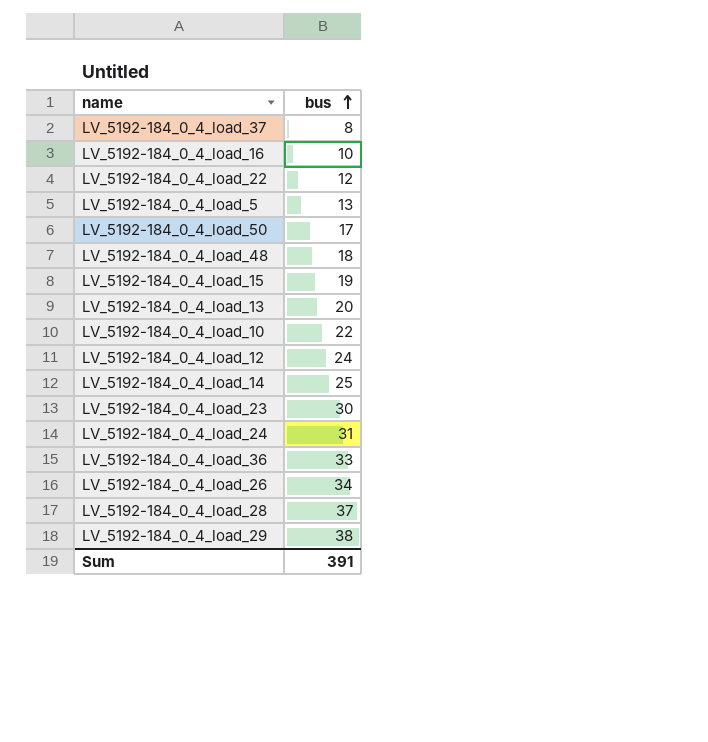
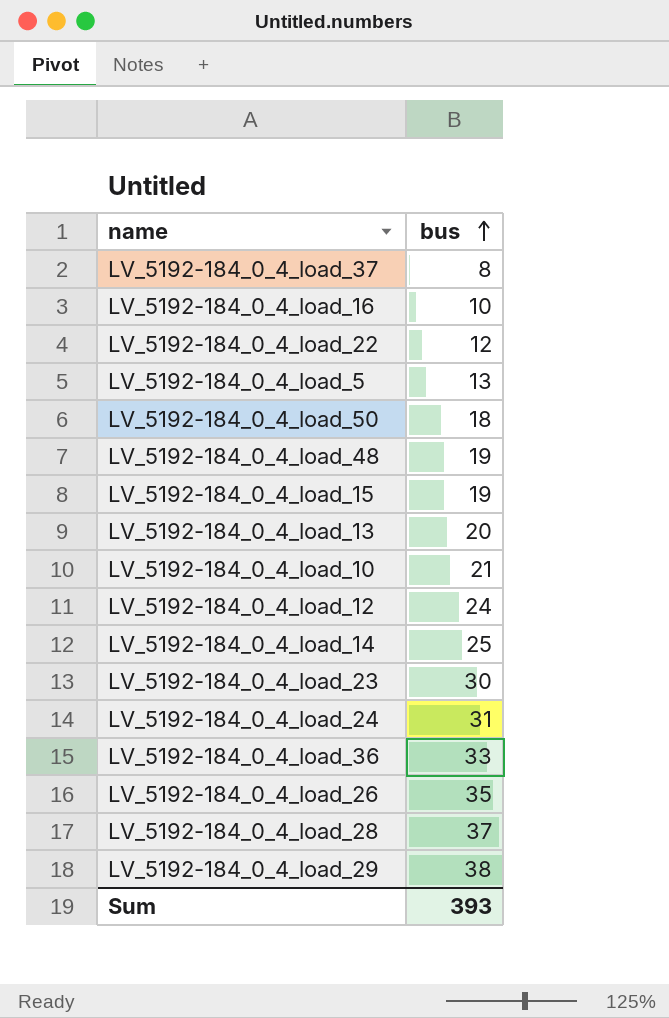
LV_5192-184_0_4_load_50 | bus: 17 -> 18
LV_5192-184_0_4_load_48 | bus: 18 -> 19
LV_5192-184_0_4_load_10 | bus: 22 -> 21
LV_5192-184_0_4_load_26 | bus: 34 -> 35
Sum | bus: 391 -> 393

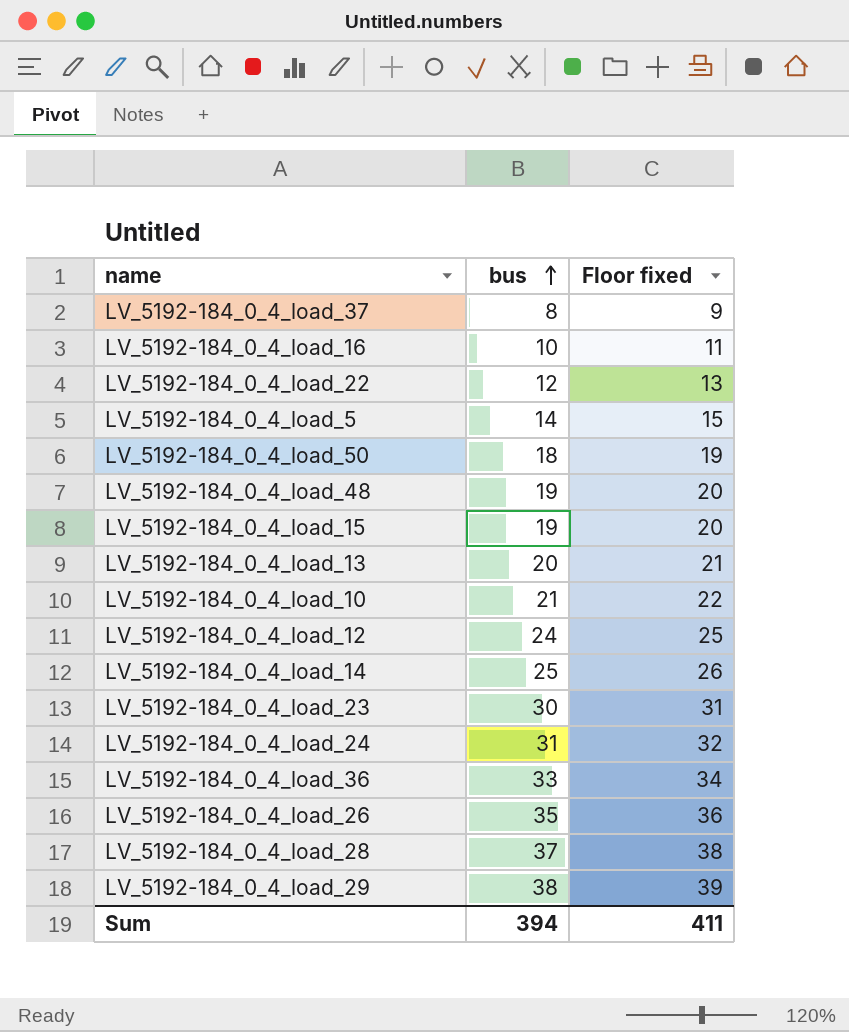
column Floor fixed | formula: none -> [bus] + 1
LV_5192-184_0_4_load_5 | bus: 13 -> 14
Sum | bus: 393 -> 394

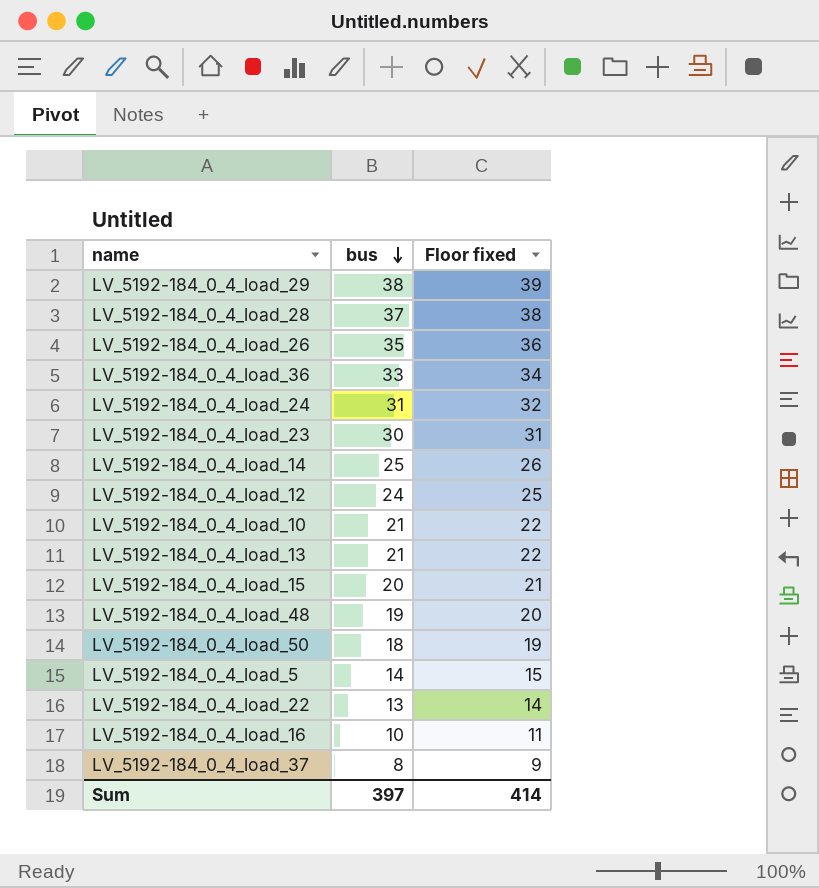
row order: bus ascending -> bus descending
LV_5192-184_0_4_load_13 | bus: 20 -> 21
LV_5192-184_0_4_load_13 | Floor fixed: 21 -> 22
LV_5192-184_0_4_load_15 | bus: 19 -> 20
LV_5192-184_0_4_load_15 | Floor fixed: 20 -> 21
LV_5192-184_0_4_load_22 | bus: 12 -> 13
LV_5192-184_0_4_load_22 | Floor fixed: 13 -> 14
Sum | bus: 394 -> 397
Sum | Floor fixed: 411 -> 414

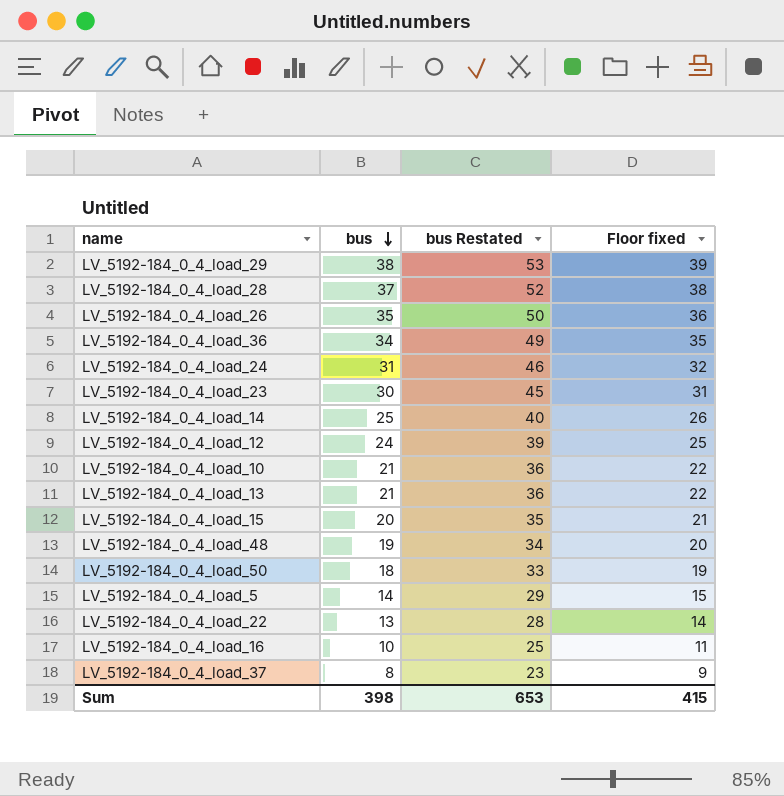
column bus Restated | formula: none -> [bus] + 15
LV_5192-184_0_4_load_36 | bus: 33 -> 34
LV_5192-184_0_4_load_36 | Floor fixed: 34 -> 35
Sum | bus: 397 -> 398
Sum | Floor fixed: 414 -> 415

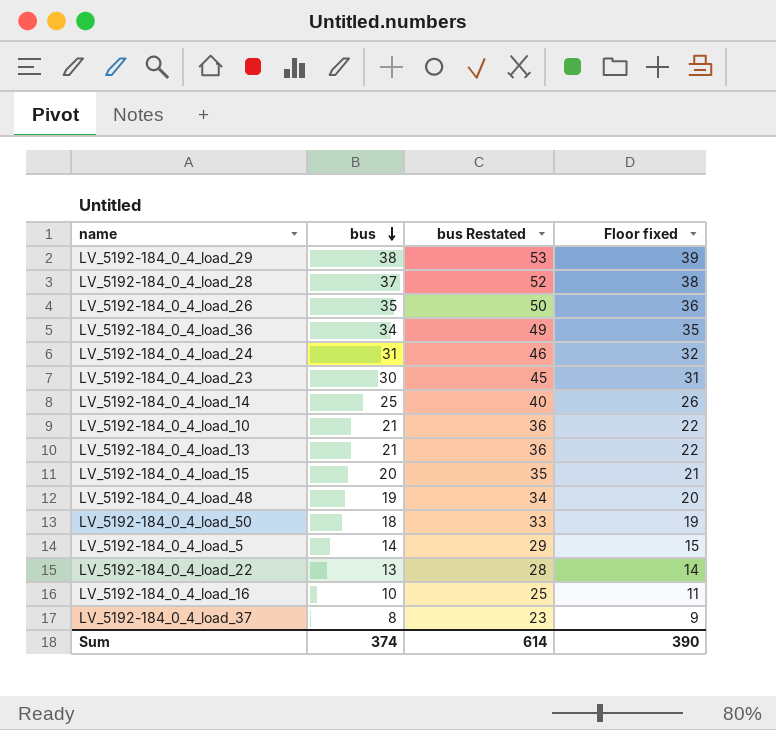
row LV_5192-184_0_4_load_12: 24 | 39 | 25 -> none
Sum | bus: 398 -> 374
Sum | bus Restated: 653 -> 614
Sum | Floor fixed: 415 -> 390

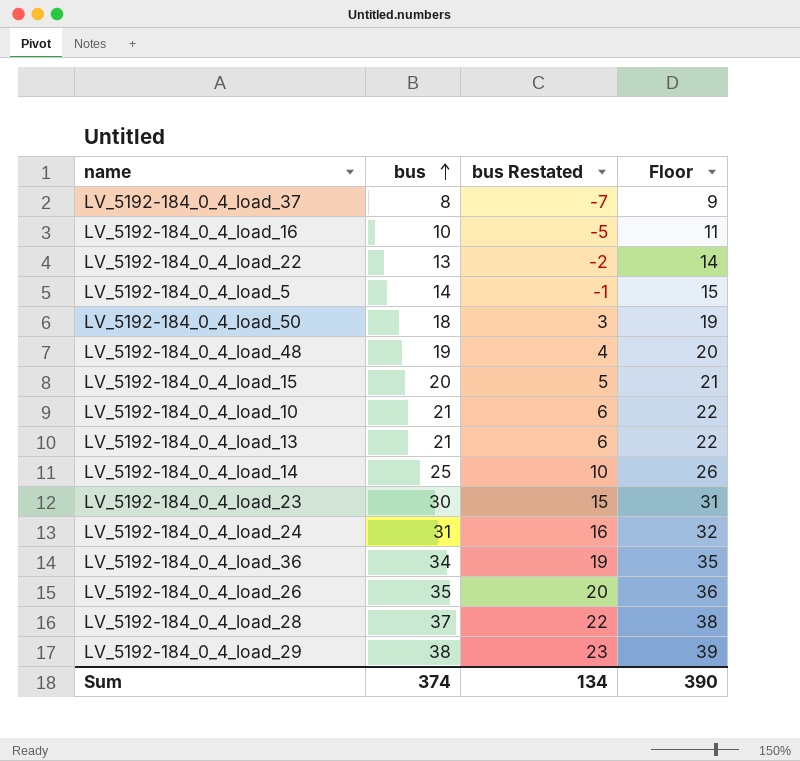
row order: bus descending -> bus ascending
column bus Restated | formula: [bus] + 15 -> [bus] - 15
column name: Floor fixed -> Floor
Sum | bus Restated: 614 -> 134

